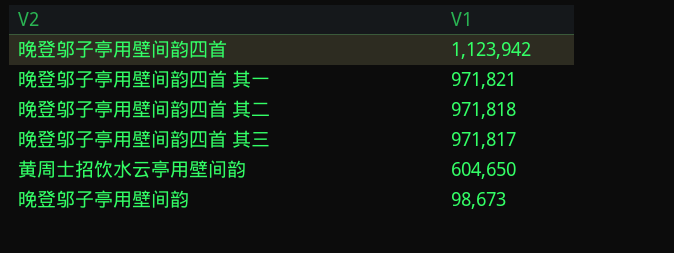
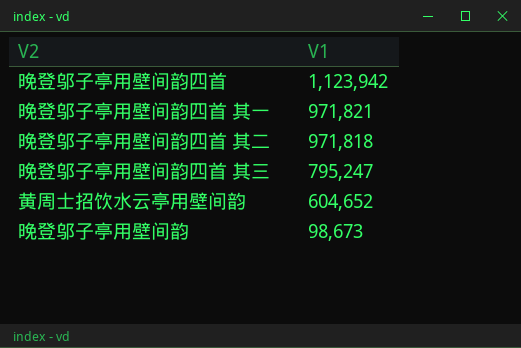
晚登邬子亭用壁间韵四首 其三 | V1: 971,817 -> 795,247
黄周士招饮水云亭用壁间韵 | V1: 604,650 -> 604,652

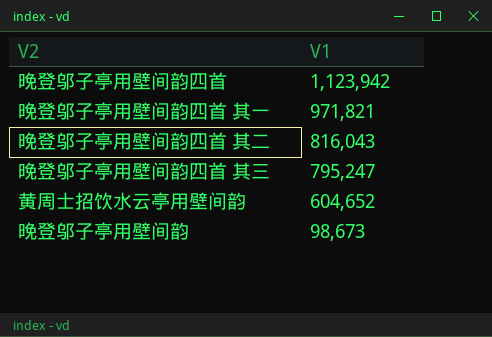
晚登邬子亭用壁间韵四首 其二 | V1: 971,818 -> 816,043

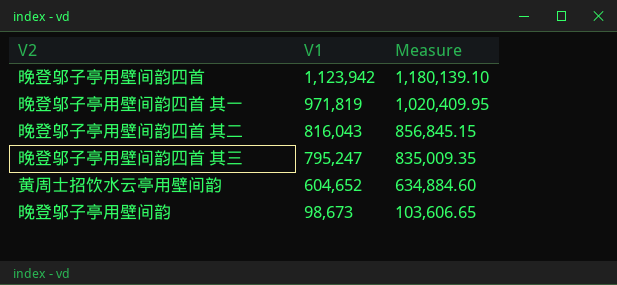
column Measure | formula: none -> [V1] * 1.05
晚登邬子亭用壁间韵四首 其一 | V1: 971,821 -> 971,819

